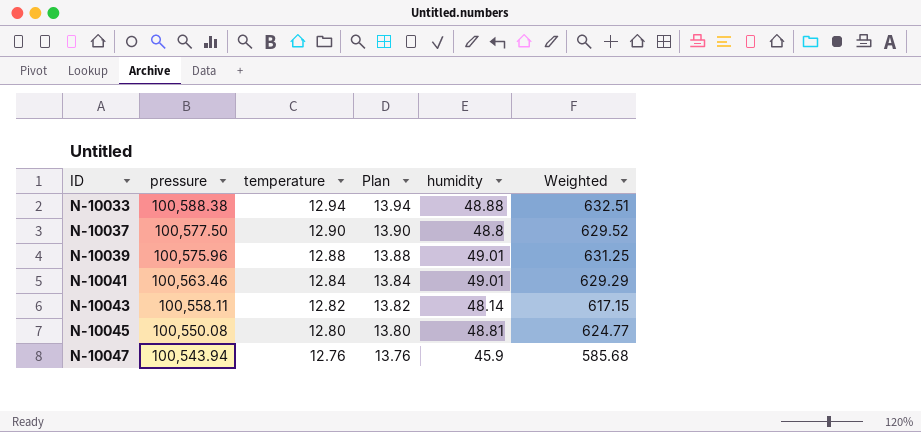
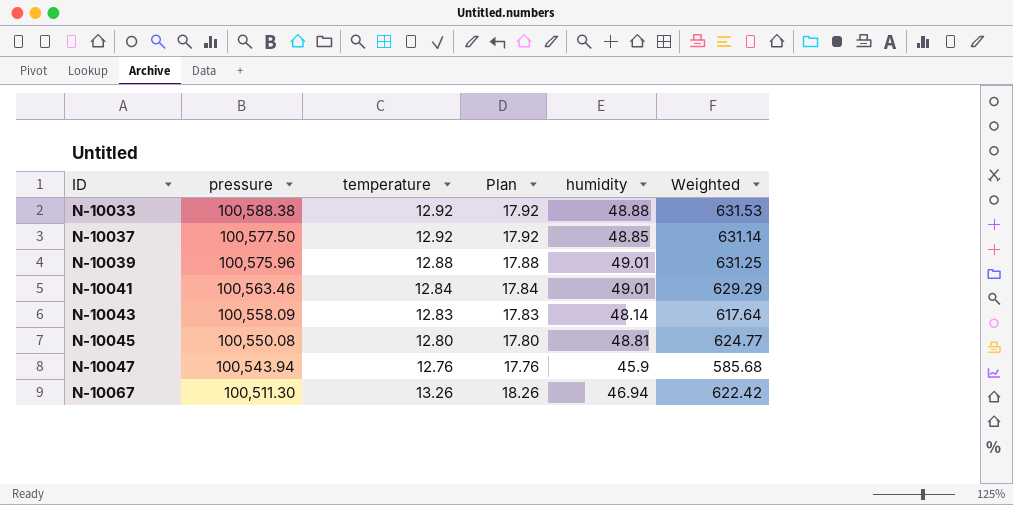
column Plan | formula: [temperature] + 1 -> [temperature] + 5
N-10033 | temperature: 12.94 -> 12.92
N-10033 | Weighted: 632.51 -> 631.53
N-10037 | temperature: 12.90 -> 12.92
N-10037 | humidity: 48.8 -> 48.85
N-10037 | Weighted: 629.52 -> 631.14
N-10043 | pressure: 100,558.11 -> 100,558.09
N-10043 | temperature: 12.82 -> 12.83
N-10043 | Weighted: 617.15 -> 617.64
row N-10067: none -> 100,511.30 | 13.26 | 18.26 | 46.94 | 622.42

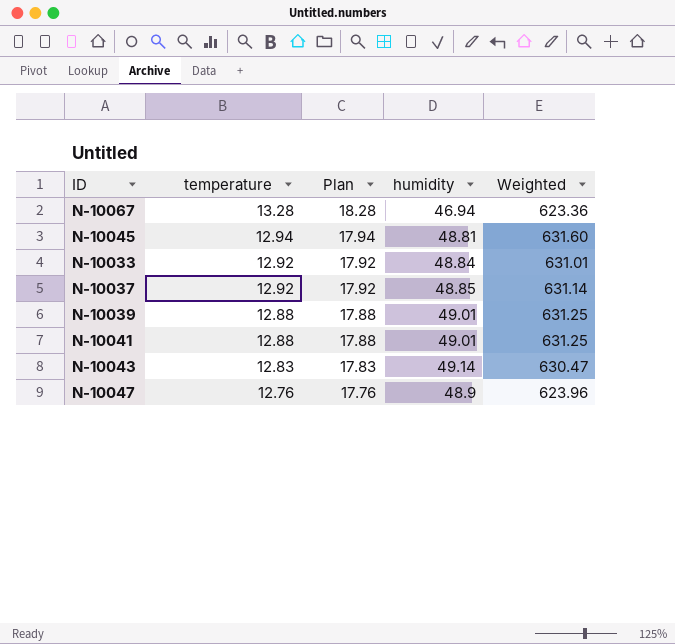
row order: ID ascending -> temperature descending
column pressure | position: 2 -> none
N-10067 | temperature: 13.26 -> 13.28
N-10067 | Plan: 18.26 -> 18.28
N-10067 | Weighted: 622.42 -> 623.36
N-10045 | temperature: 12.80 -> 12.94
N-10045 | Plan: 17.80 -> 17.94
N-10045 | Weighted: 624.77 -> 631.60
N-10033 | humidity: 48.88 -> 48.84
N-10033 | Weighted: 631.53 -> 631.01
N-10041 | temperature: 12.84 -> 12.88
N-10041 | Plan: 17.84 -> 17.88
N-10041 | Weighted: 629.29 -> 631.25
N-10043 | humidity: 48.14 -> 49.14
N-10043 | Weighted: 617.64 -> 630.47
N-10047 | humidity: 45.9 -> 48.9
N-10047 | Weighted: 585.68 -> 623.96

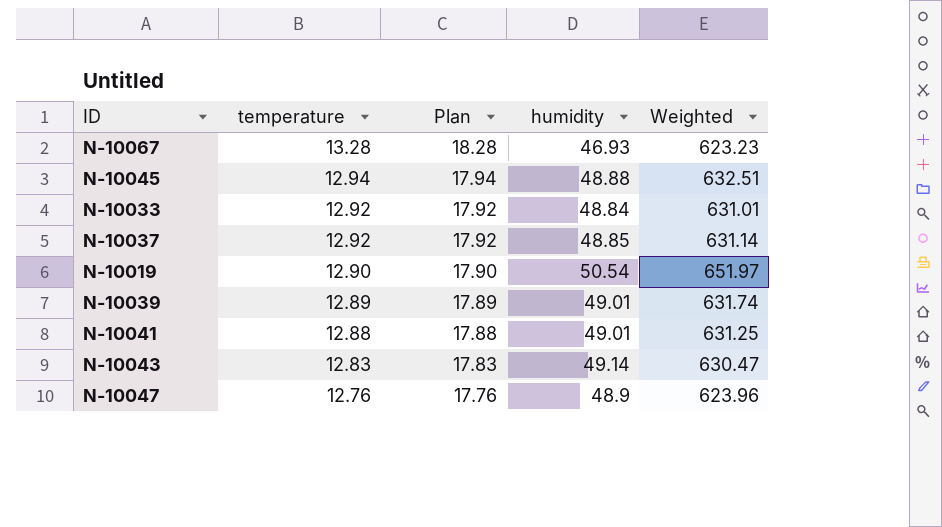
N-10067 | humidity: 46.94 -> 46.93
N-10067 | Weighted: 623.36 -> 623.23
N-10045 | humidity: 48.81 -> 48.88
N-10045 | Weighted: 631.60 -> 632.51
row N-10019: none -> 12.90 | 17.90 | 50.54 | 651.97
N-10039 | temperature: 12.88 -> 12.89
N-10039 | Plan: 17.88 -> 17.89
N-10039 | Weighted: 631.25 -> 631.74

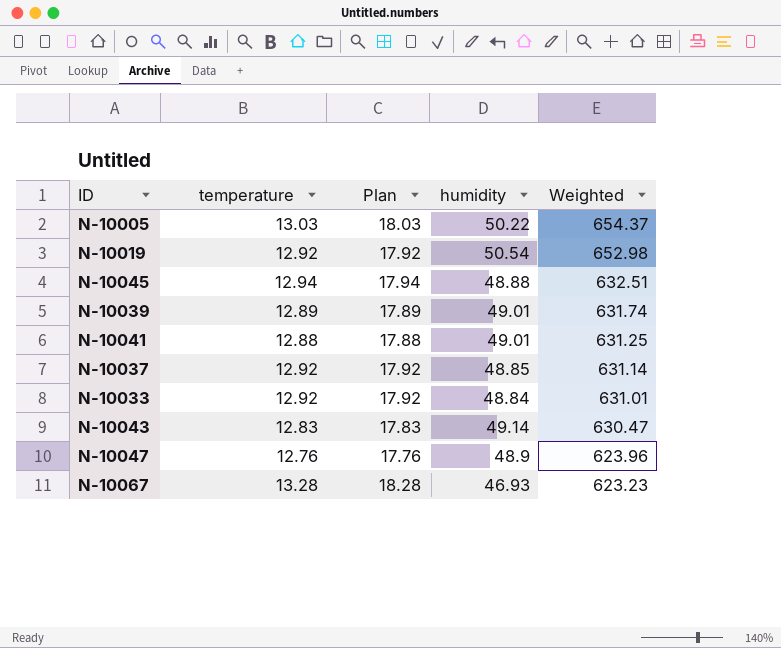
row order: temperature descending -> Weighted descending
row N-10005: none -> 13.03 | 18.03 | 50.22 | 654.37
N-10019 | temperature: 12.90 -> 12.92
N-10019 | Plan: 17.90 -> 17.92
N-10019 | Weighted: 651.97 -> 652.98

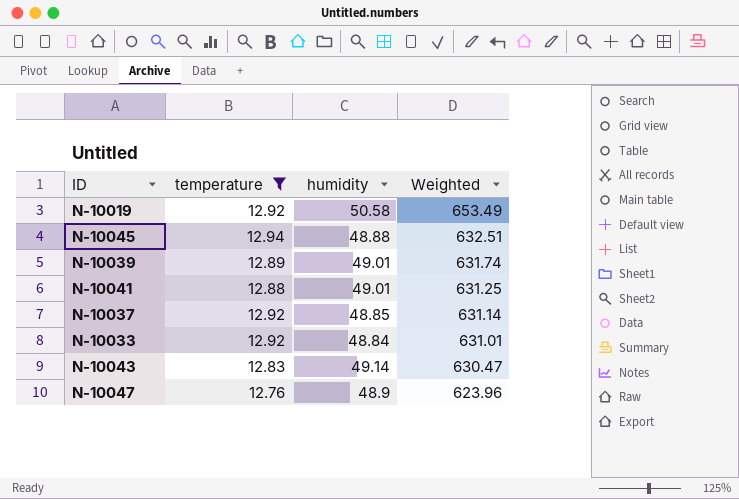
filter: none -> temperature <= 12.94
column Plan | formula: [temperature] + 5 -> none
N-10019 | humidity: 50.54 -> 50.58
N-10019 | Weighted: 652.98 -> 653.49

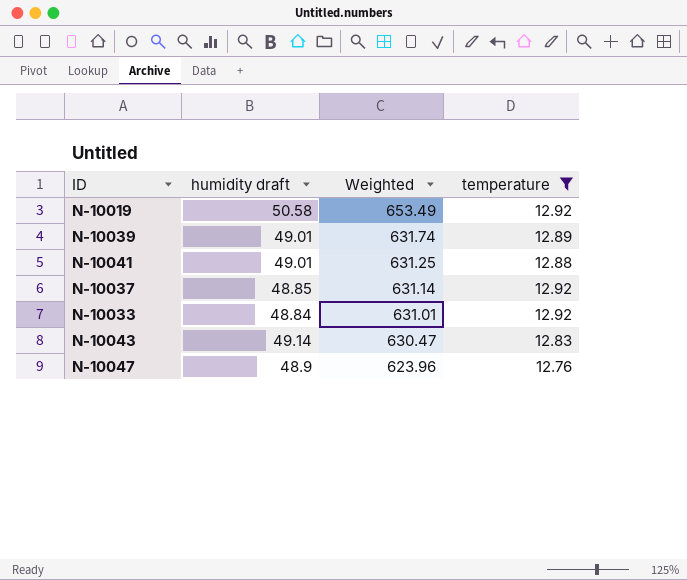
column name: humidity -> humidity draft
column temperature | position: 2 -> 4
row N-10045: 12.94 | 48.88 | 632.51 -> none

